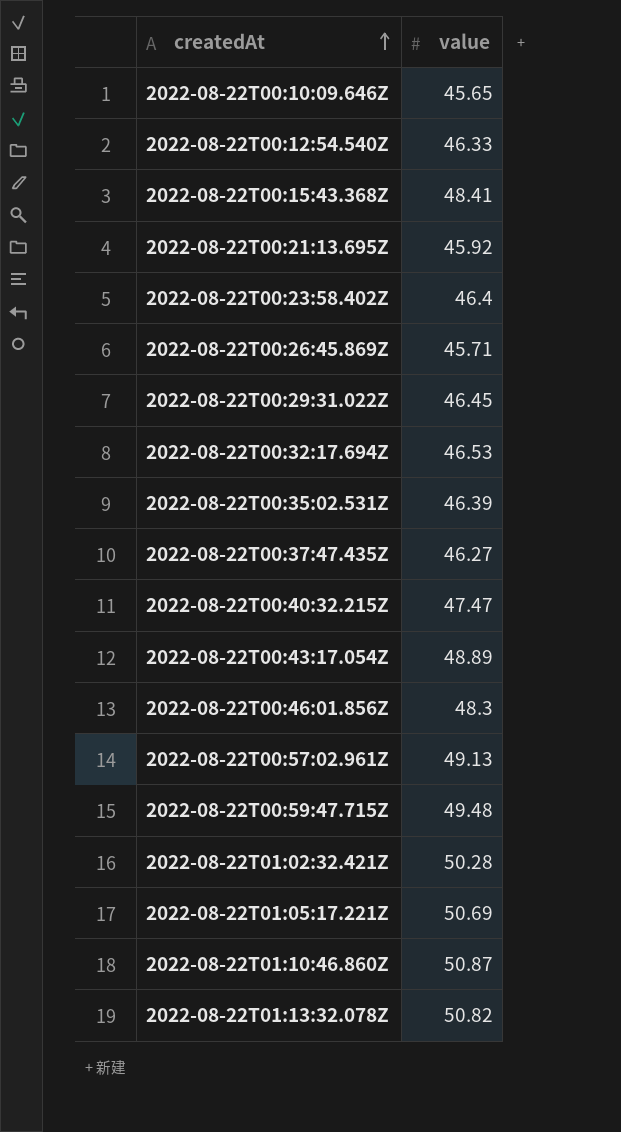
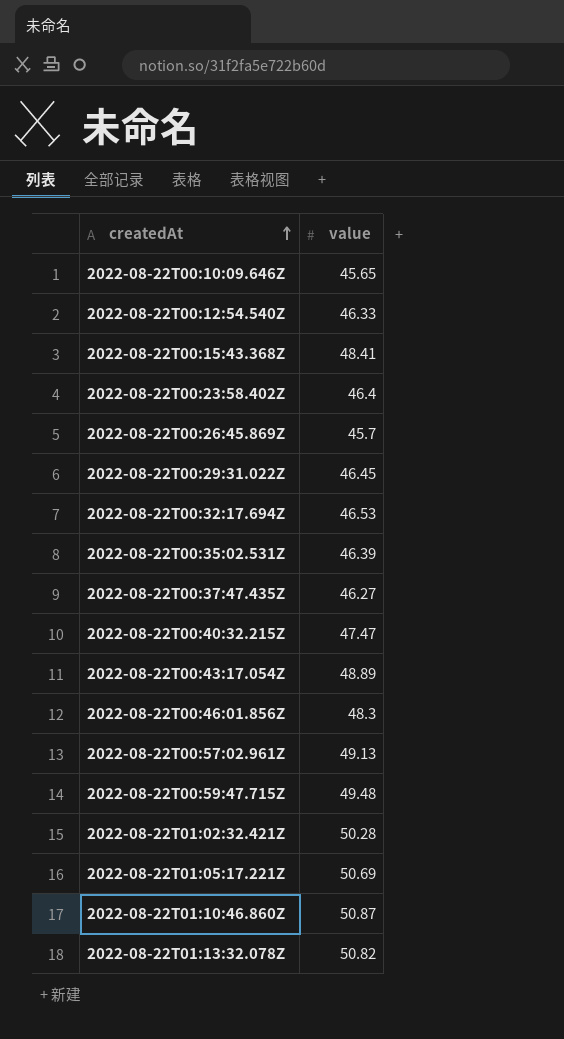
row 2022-08-22T00:21:13.695Z: 45.92 -> none
2022-08-22T00:26:45.869Z | value: 45.71 -> 45.7

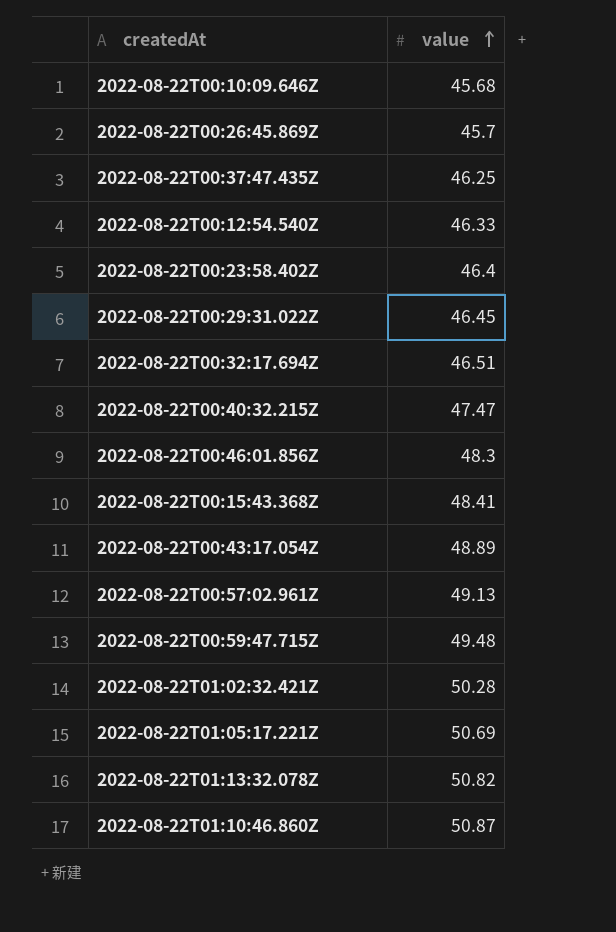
row order: createdAt ascending -> value ascending
row 2022-08-22T00:35:02.531Z: 46.39 -> none
2022-08-22T00:10:09.646Z | value: 45.65 -> 45.68
2022-08-22T00:37:47.435Z | value: 46.27 -> 46.25
2022-08-22T00:32:17.694Z | value: 46.53 -> 46.51

